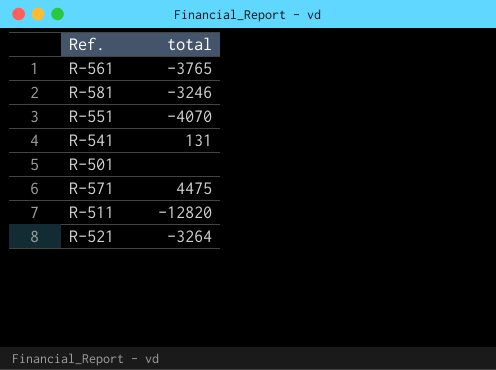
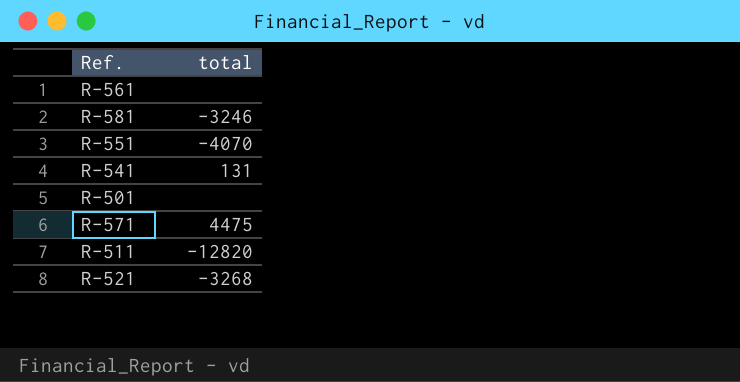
R-561 | total: -3765 -> none
R-521 | total: -3264 -> -3268

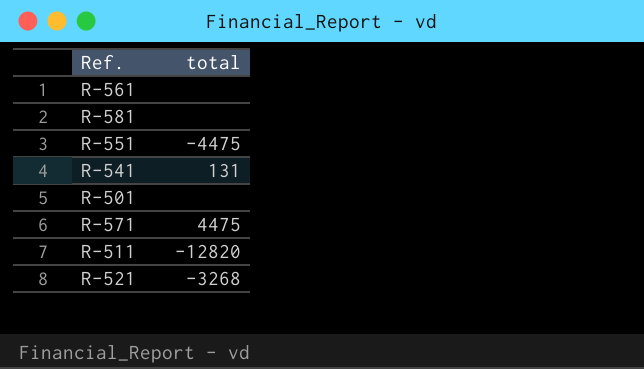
R-581 | total: -3246 -> none
R-551 | total: -4070 -> -4475

